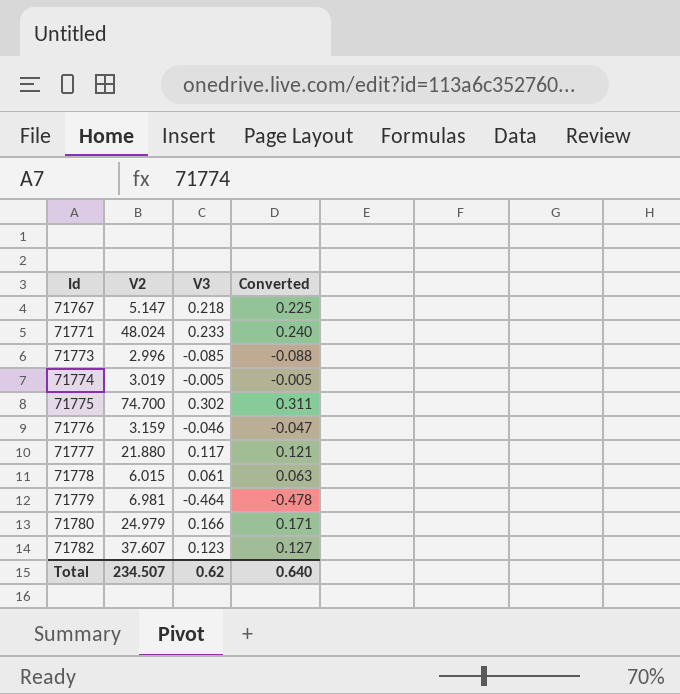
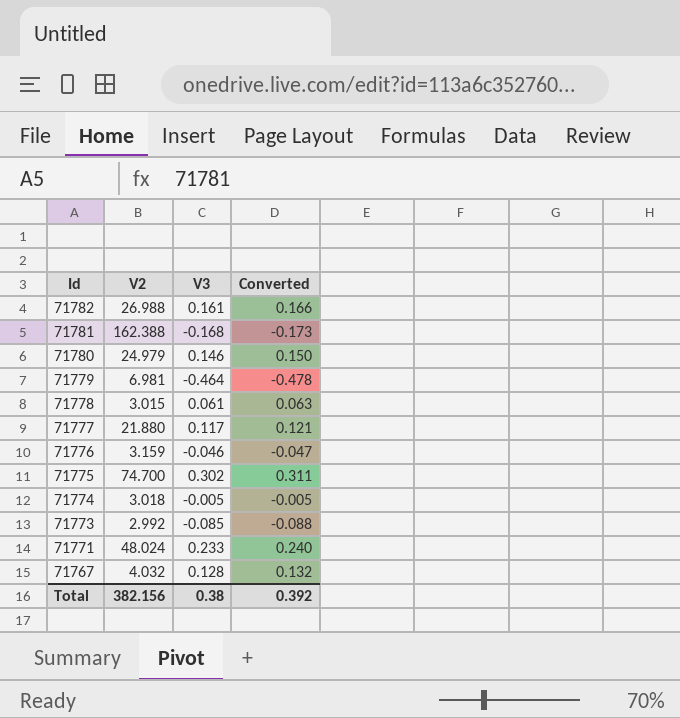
row order: Id ascending -> Id descending
71782 | V2: 37.607 -> 26.988
71782 | V3: 0.123 -> 0.161
71782 | Converted: 0.127 -> 0.166
row 71781: none -> 162.388 | -0.168 | -0.173
71780 | V3: 0.166 -> 0.146
71780 | Converted: 0.171 -> 0.150
71778 | V2: 6.015 -> 3.015
71774 | V2: 3.019 -> 3.018
71773 | V2: 2.996 -> 2.992
71767 | V2: 5.147 -> 4.032
71767 | V3: 0.218 -> 0.128
71767 | Converted: 0.225 -> 0.132
Total | V2: 234.507 -> 382.156
Total | V3: 0.62 -> 0.38
Total | Converted: 0.640 -> 0.392

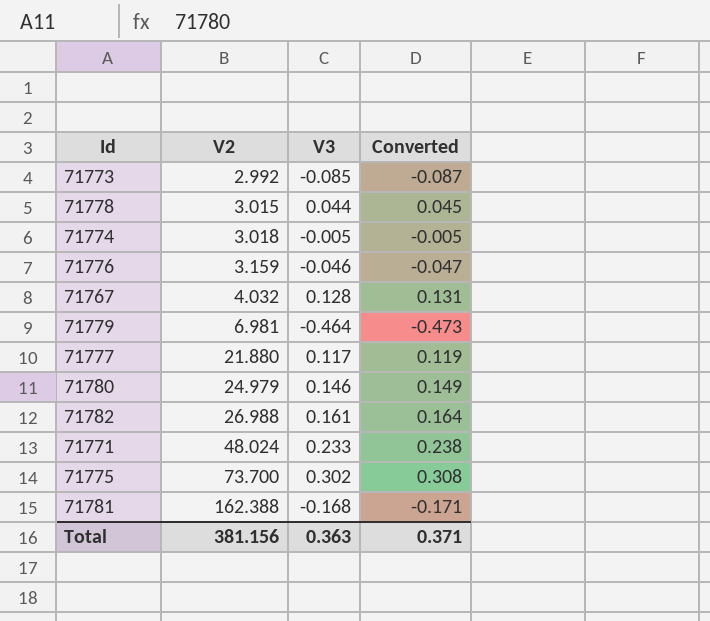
row order: Id descending -> V2 ascending
column Converted | formula: [V3] * 1.03 -> [V3] * 1.02
71778 | V3: 0.061 -> 0.044
71775 | V2: 74.700 -> 73.700
Total | V2: 382.156 -> 381.156
Total | V3: 0.38 -> 0.363
Total | Converted: 0.392 -> 0.371

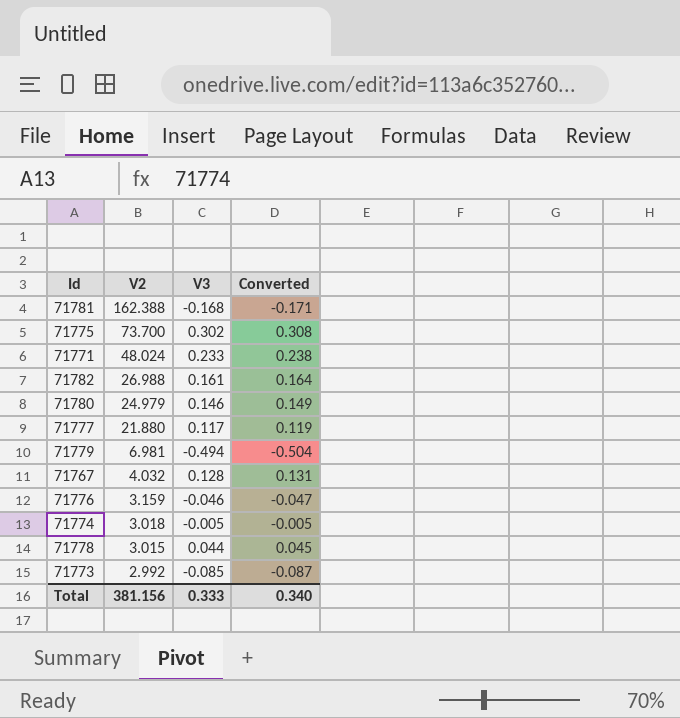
row order: V2 ascending -> V2 descending
71779 | V3: -0.464 -> -0.494
71779 | Converted: -0.473 -> -0.504
Total | V3: 0.363 -> 0.333
Total | Converted: 0.371 -> 0.340

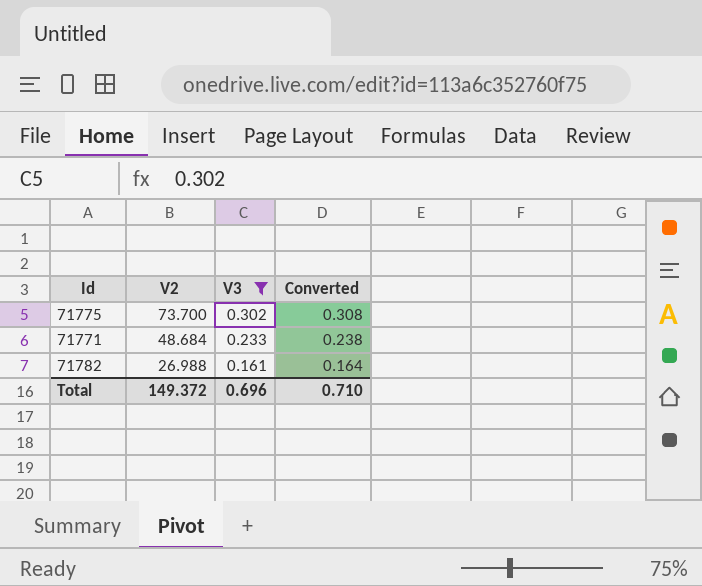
filter: none -> V3 >= 0.161
71771 | V2: 48.024 -> 48.684
Total | V2: 381.156 -> 149.372
Total | V3: 0.333 -> 0.696
Total | Converted: 0.340 -> 0.710

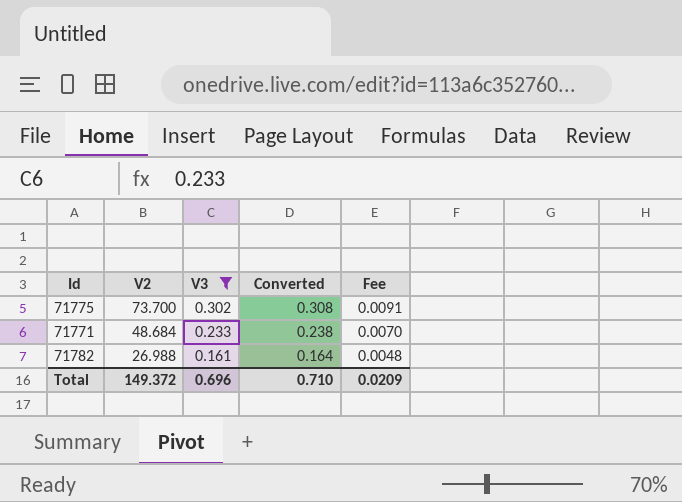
column Fee | formula: none -> [V3] * 0.03

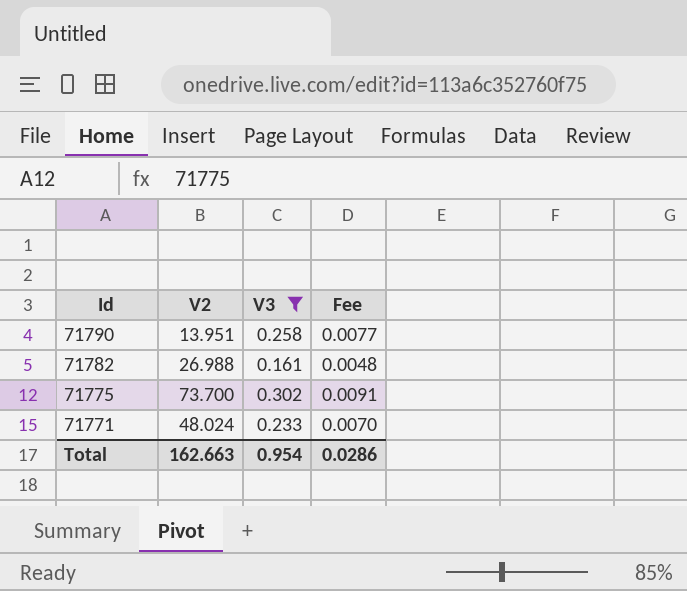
row order: V2 descending -> Id descending
column Converted | formula: [V3] * 1.02 -> none
row 71790: none -> 13.951 | 0.258 | 0.0077
71771 | V2: 48.684 -> 48.024
Total | V2: 149.372 -> 162.663
Total | V3: 0.696 -> 0.954
Total | Fee: 0.0209 -> 0.0286

